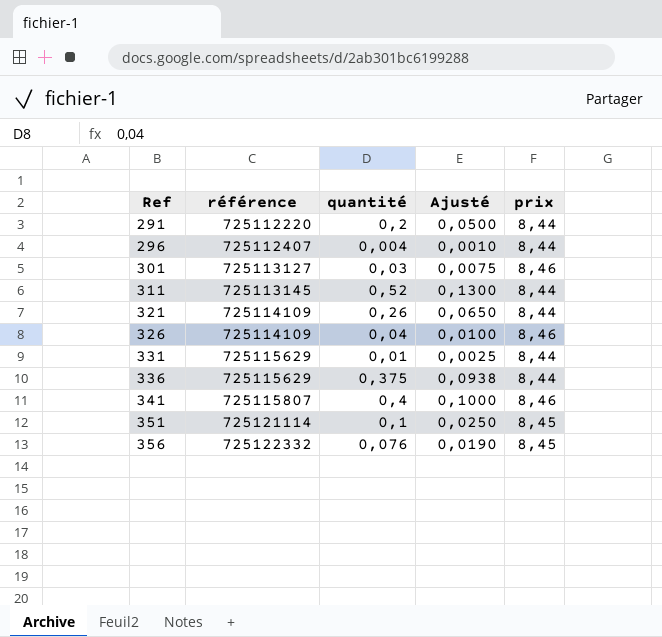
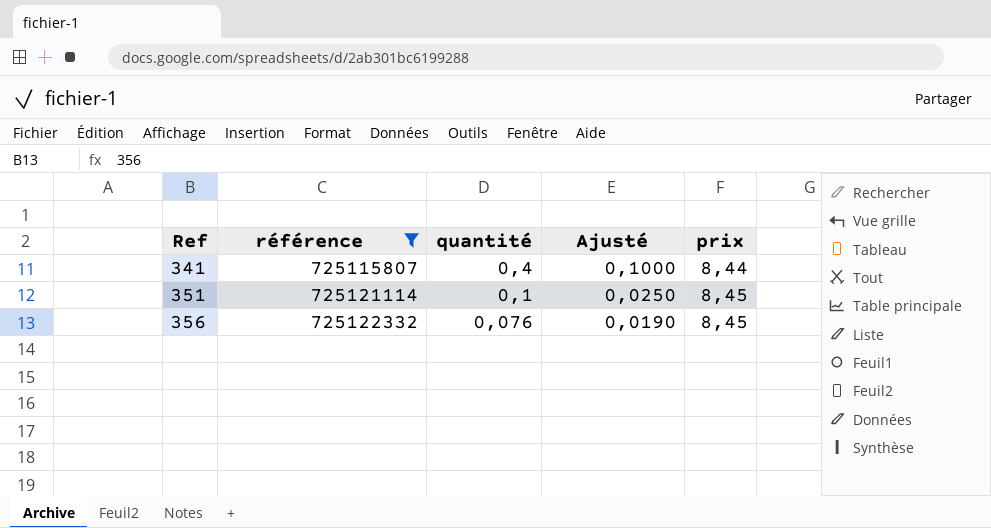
filter: none -> référence >= 725115807
341 | prix: 8,46 -> 8,44

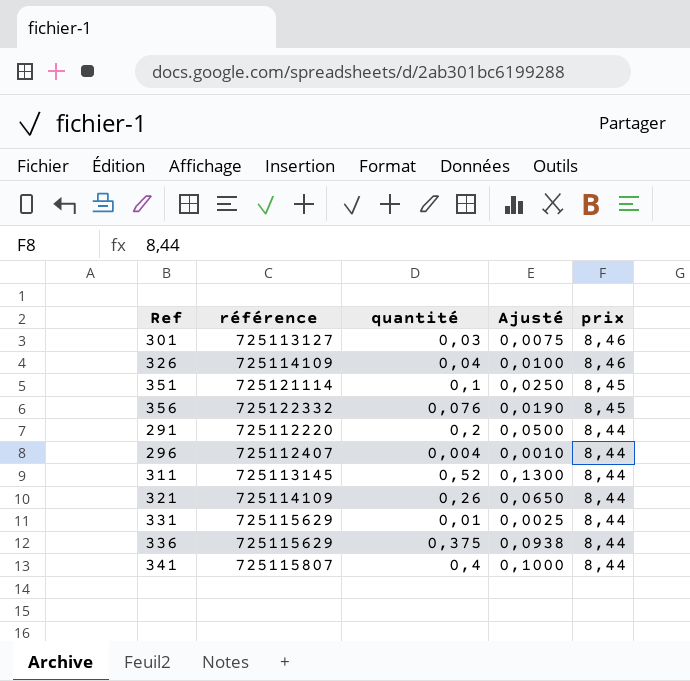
filter: référence >= 725115807 -> none
row order: Ref ascending -> prix descending

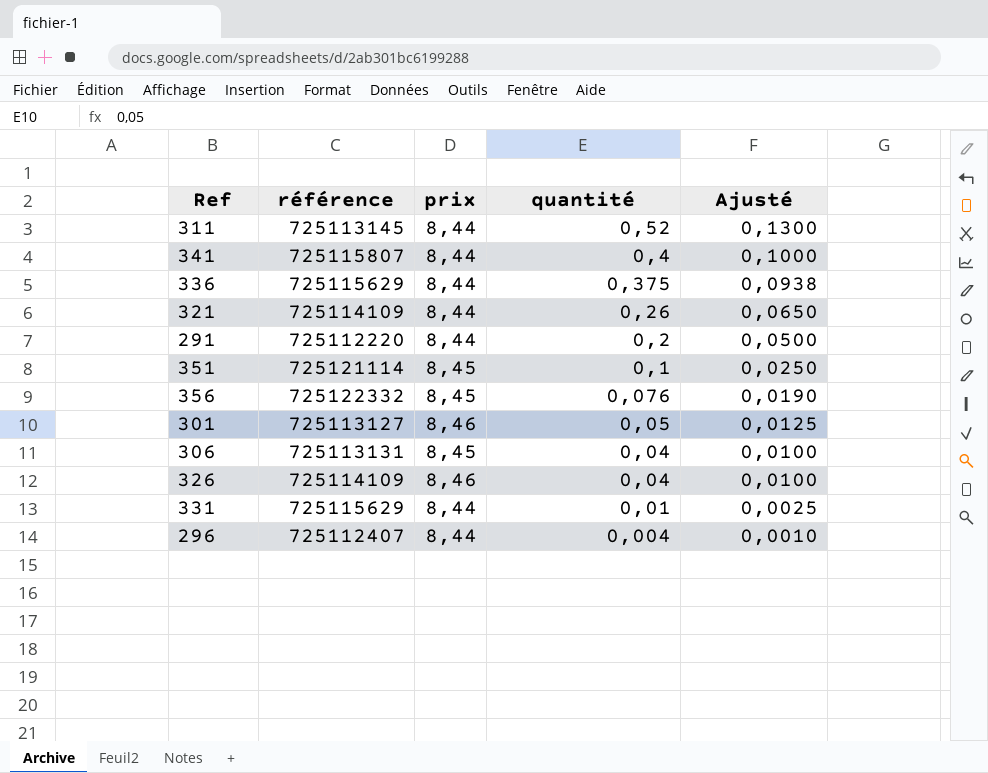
row order: prix descending -> quantité descending
column prix | position: 5 -> 3
301 | quantité: 0,03 -> 0,05
301 | Ajusté: 0,0075 -> 0,0125
row 306: none -> 725113131 | 8,45 | 0,04 | 0,0100

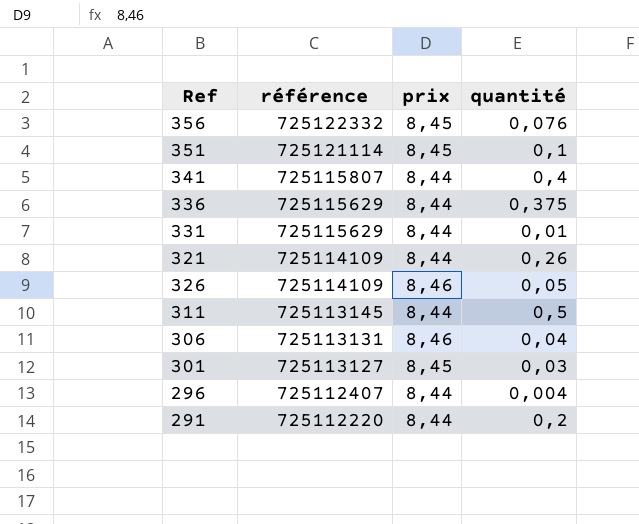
row order: quantité descending -> référence descending
column Ajusté | formula: [quantité] * 0,25 -> none
326 | quantité: 0,04 -> 0,05
311 | quantité: 0,52 -> 0,5
306 | prix: 8,45 -> 8,46
301 | prix: 8,46 -> 8,45
301 | quantité: 0,05 -> 0,03

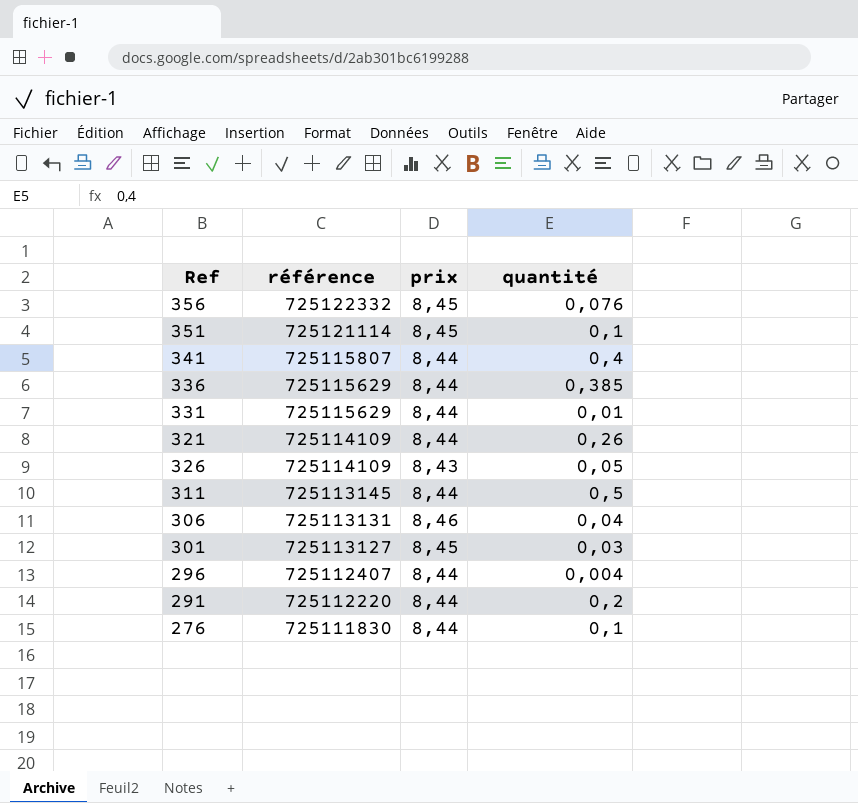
336 | quantité: 0,375 -> 0,385
326 | prix: 8,46 -> 8,43
row 276: none -> 725111830 | 8,44 | 0,1

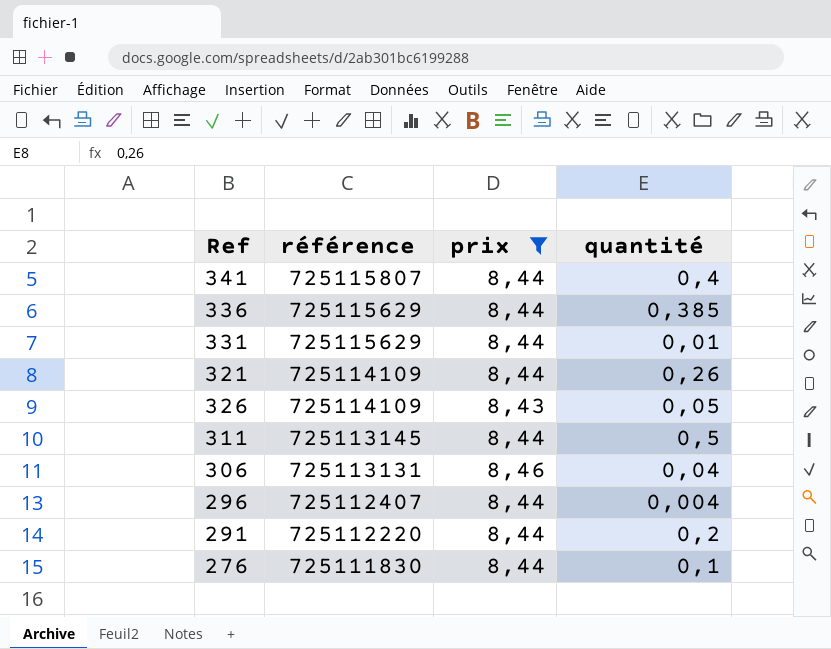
filter: none -> prix != 8,45

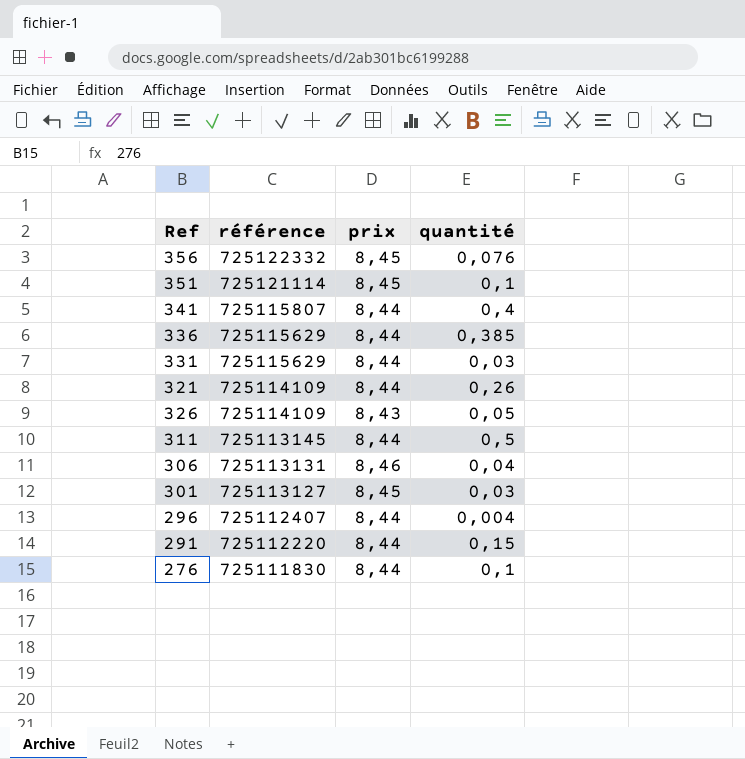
filter: prix != 8,45 -> none
331 | quantité: 0,01 -> 0,03
291 | quantité: 0,2 -> 0,15

